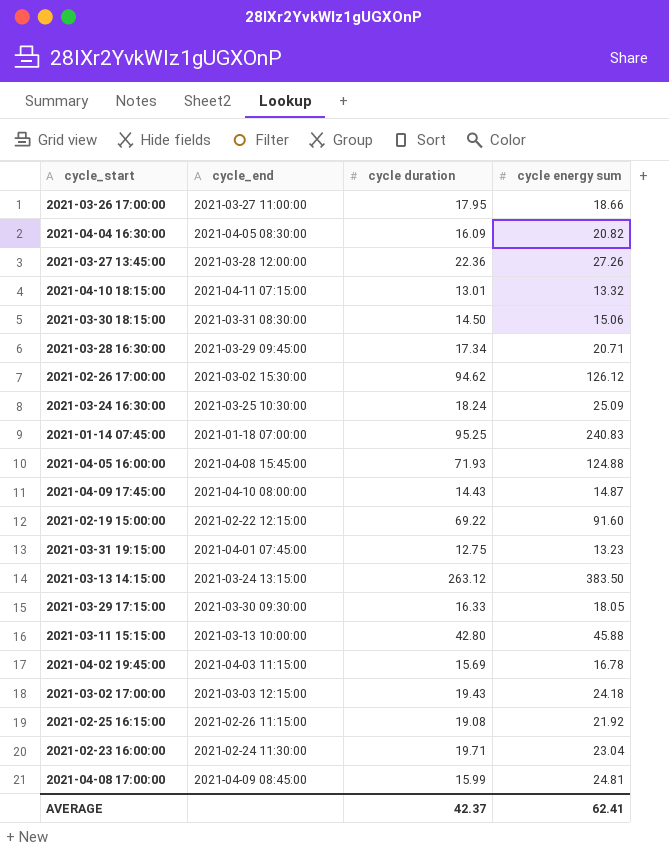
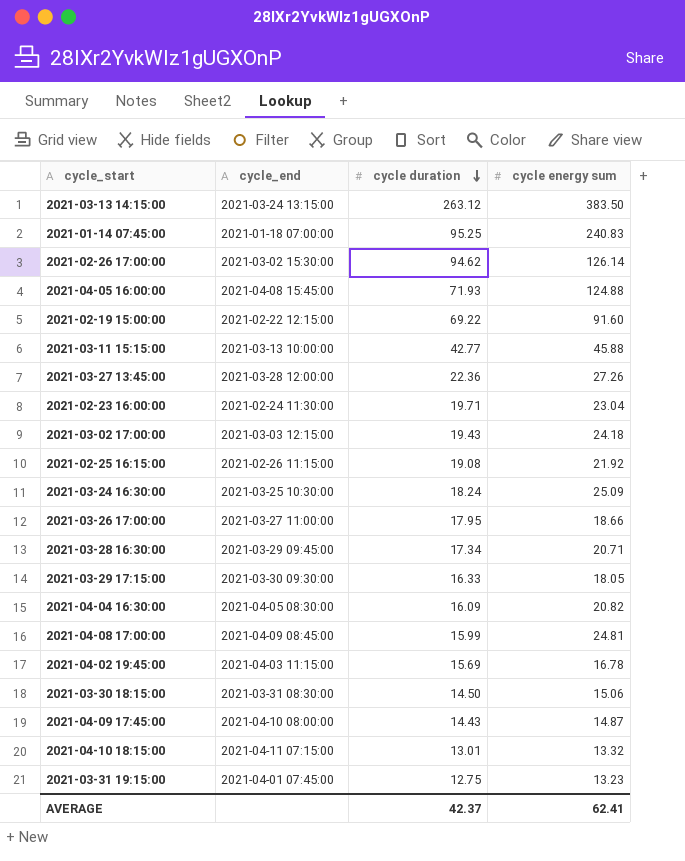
row order: none -> cycle duration descending
2021-02-26 17:00:00 | cycle energy sum: 126.12 -> 126.14
2021-03-11 15:15:00 | cycle duration: 42.80 -> 42.77

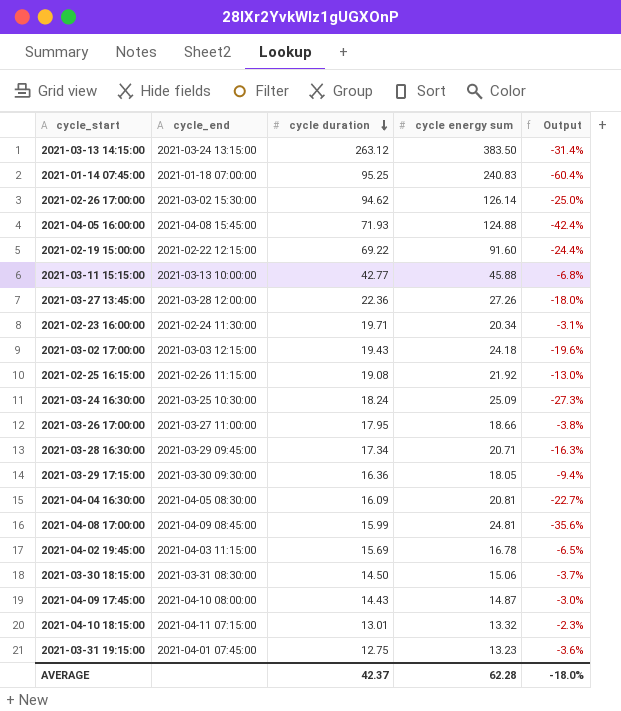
column Output | formula: none -> ([cycle duration] - [cycle energy sum]) / [cycle energy sum]
2021-02-23 16:00:00 | cycle energy sum: 23.04 -> 20.34
2021-03-29 17:15:00 | cycle duration: 16.33 -> 16.36
2021-04-04 16:30:00 | cycle energy sum: 20.82 -> 20.81
AVERAGE | cycle energy sum: 62.41 -> 62.28

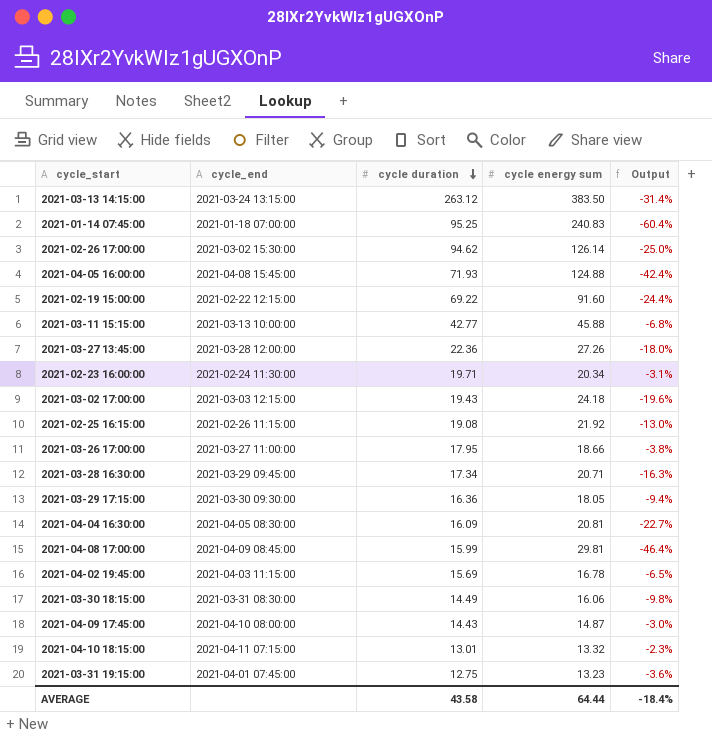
row 2021-03-24 16:30:00: 2021-03-25 10:30:00 | 18.24 | 25.09 | -27.3% -> none
2021-04-08 17:00:00 | cycle energy sum: 24.81 -> 29.81
2021-04-08 17:00:00 | Output: -35.6% -> -46.4%
2021-03-30 18:15:00 | cycle duration: 14.50 -> 14.49
2021-03-30 18:15:00 | cycle energy sum: 15.06 -> 16.06
2021-03-30 18:15:00 | Output: -3.7% -> -9.8%
AVERAGE | cycle duration: 42.37 -> 43.58
AVERAGE | cycle energy sum: 62.28 -> 64.44
AVERAGE | Output: -18.0% -> -18.4%

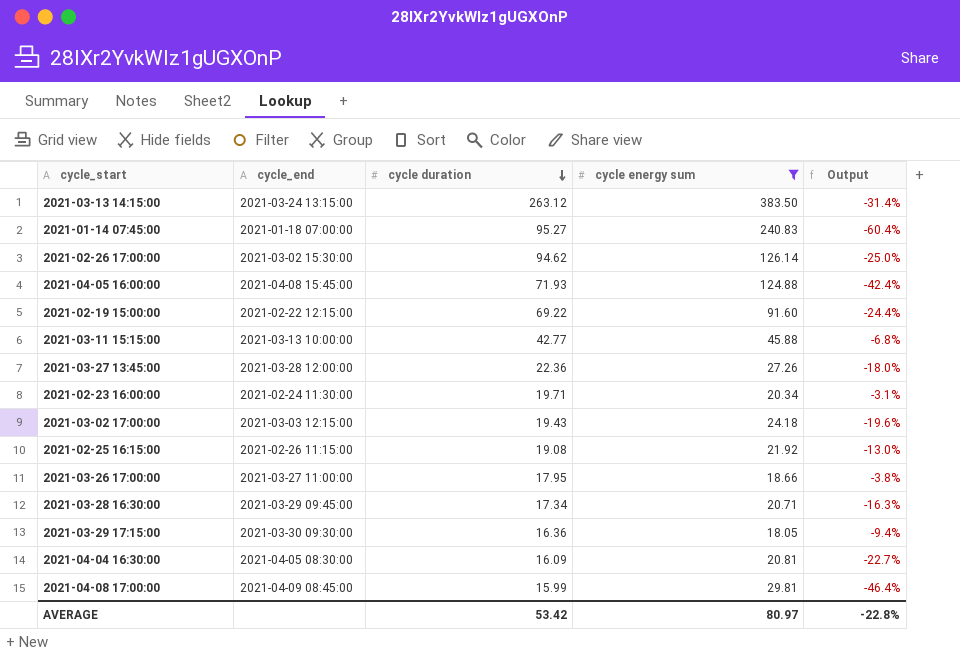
filter: none -> cycle energy sum >= 18.05
2021-01-14 07:45:00 | cycle duration: 95.25 -> 95.27
AVERAGE | cycle duration: 43.58 -> 53.42
AVERAGE | cycle energy sum: 64.44 -> 80.97
AVERAGE | Output: -18.4% -> -22.8%

